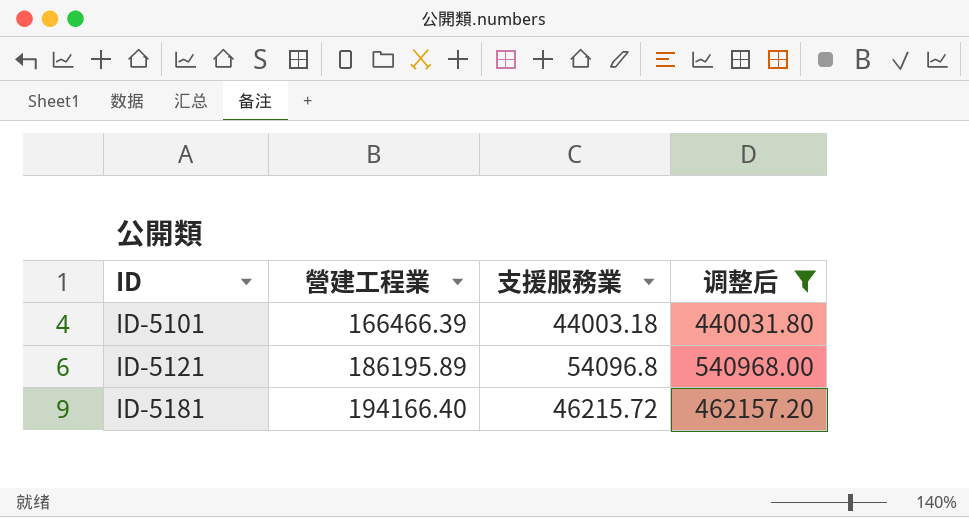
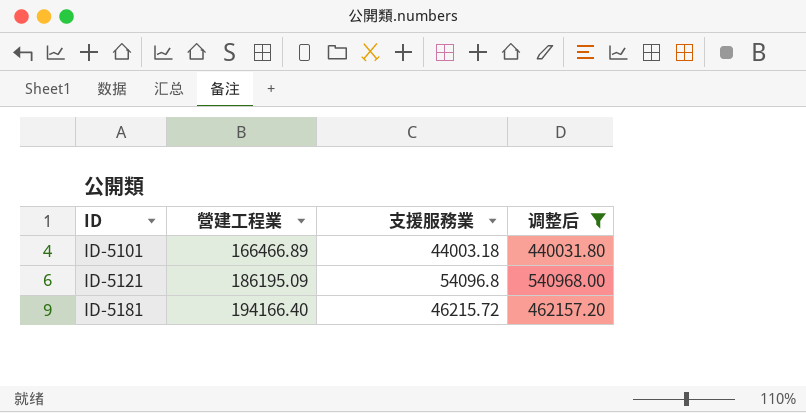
ID-5101 | 營建工程業: 166466.39 -> 166466.89
ID-5121 | 營建工程業: 186195.89 -> 186195.09

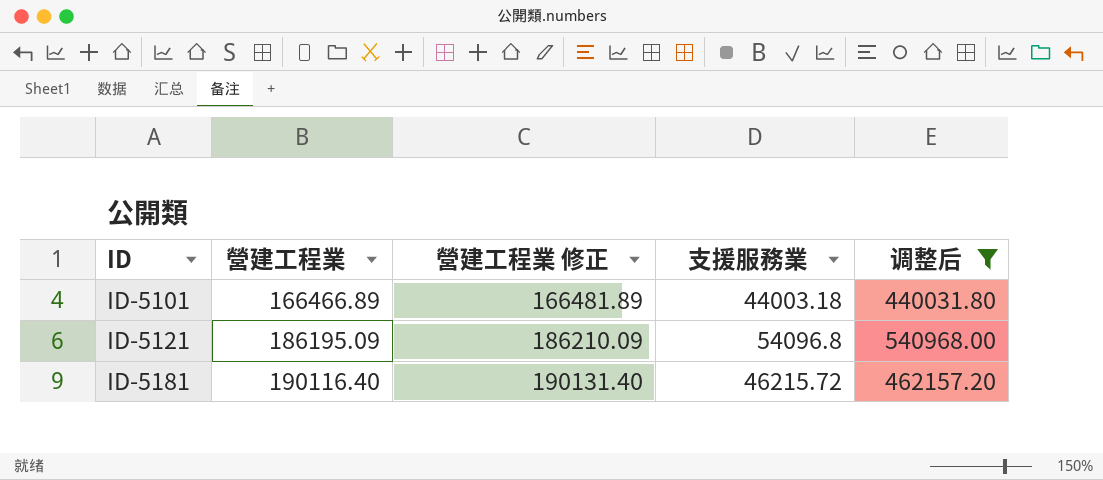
column 營建工程業 修正 | formula: none -> [營建工程業] + 15
ID-5181 | 營建工程業: 194166.40 -> 190116.40

